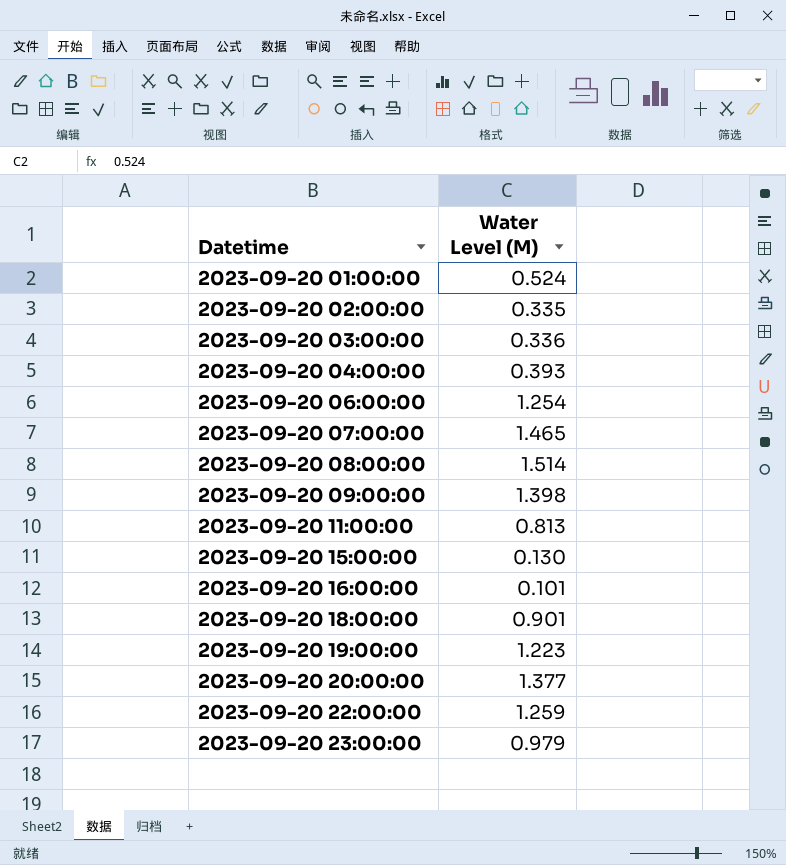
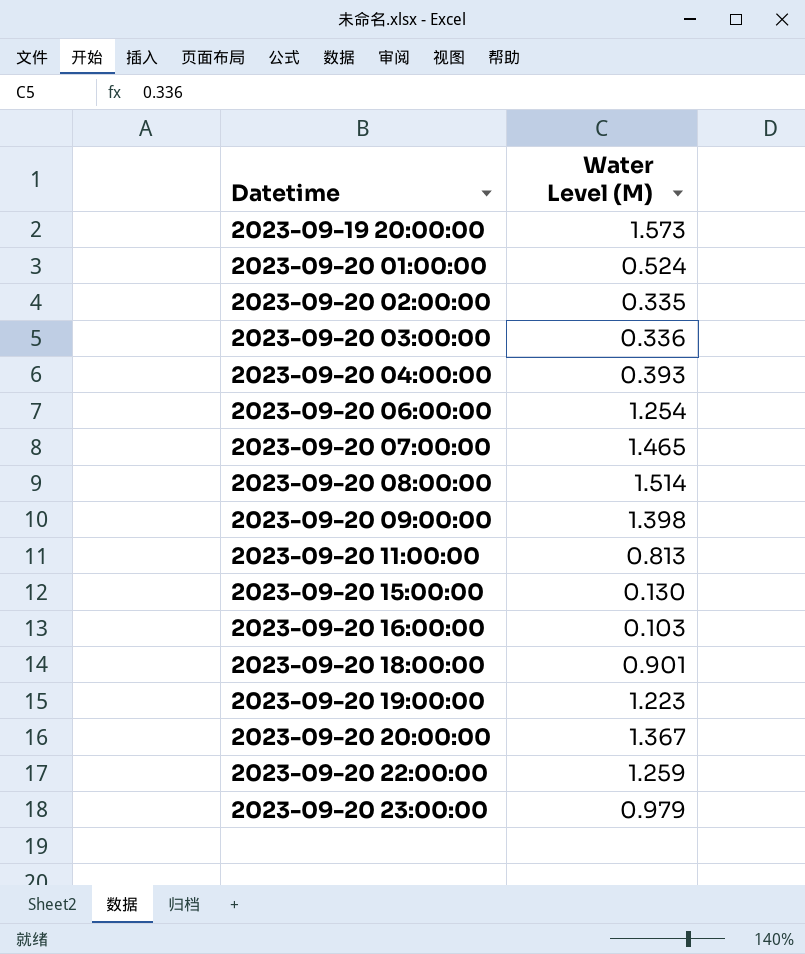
row 2023-09-19 20:00:00: none -> 1.573
2023-09-20 16:00:00 | Water Level (M): 0.101 -> 0.103
2023-09-20 20:00:00 | Water Level (M): 1.377 -> 1.367

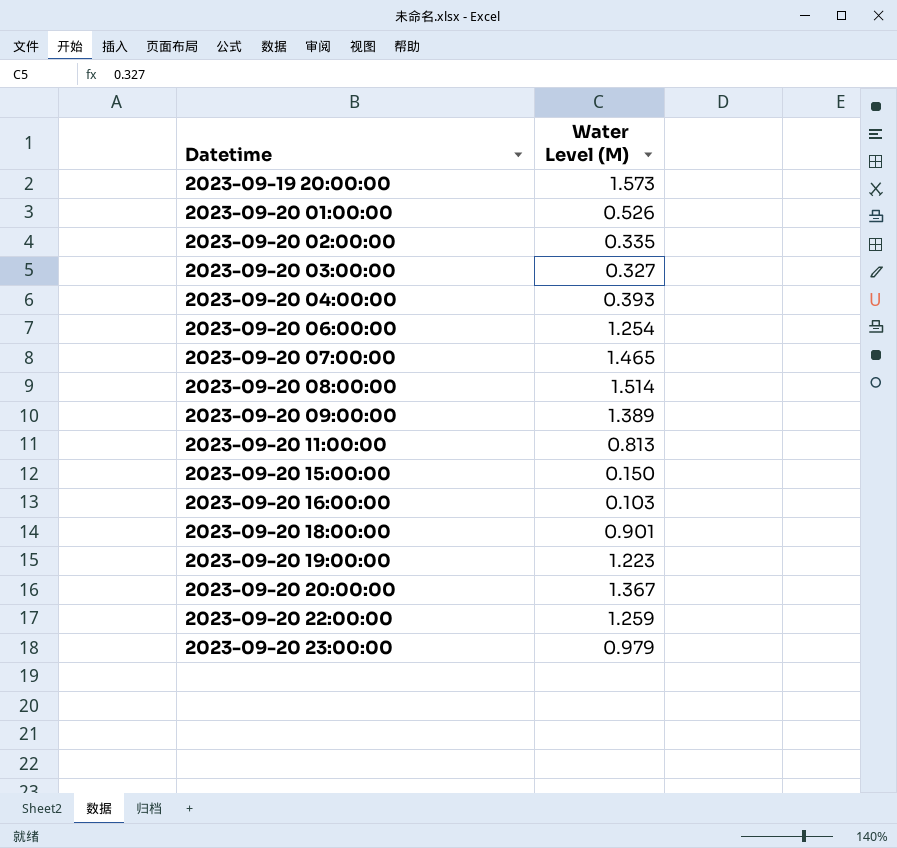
2023-09-20 01:00:00 | Water Level (M): 0.524 -> 0.526
2023-09-20 03:00:00 | Water Level (M): 0.336 -> 0.327
2023-09-20 09:00:00 | Water Level (M): 1.398 -> 1.389
2023-09-20 15:00:00 | Water Level (M): 0.130 -> 0.150

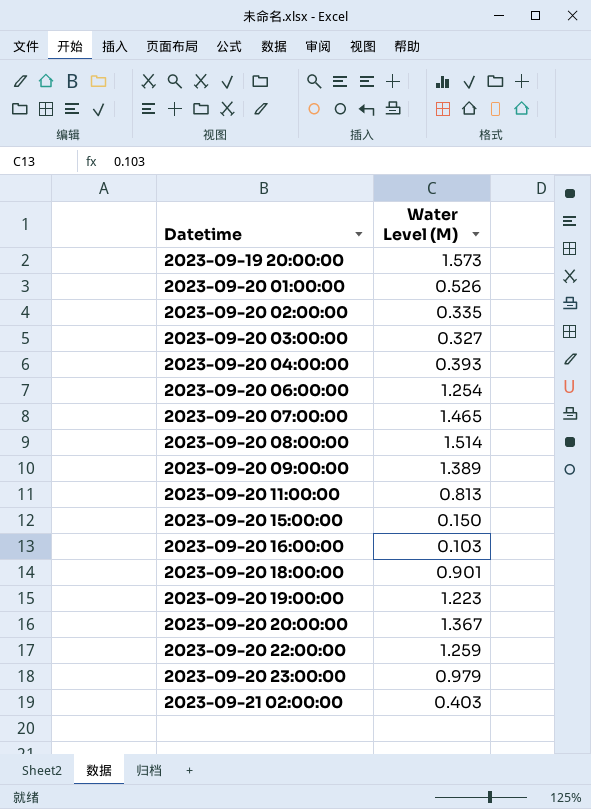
row 2023-09-21 02:00:00: none -> 0.403

